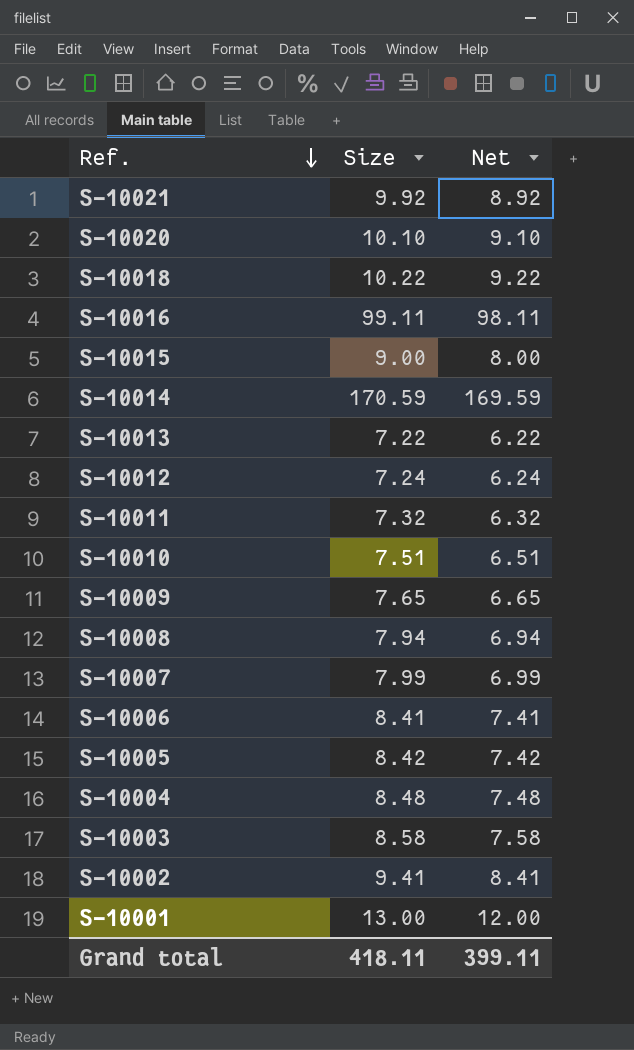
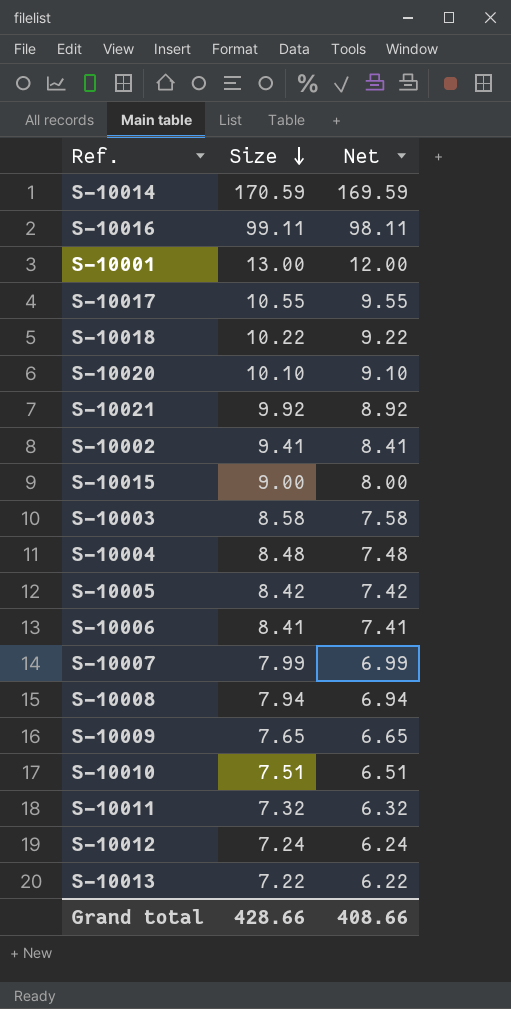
row order: Ref. descending -> Size descending
row S-10017: none -> 10.55 | 9.55
Grand total | Size: 418.11 -> 428.66
Grand total | Net: 399.11 -> 408.66

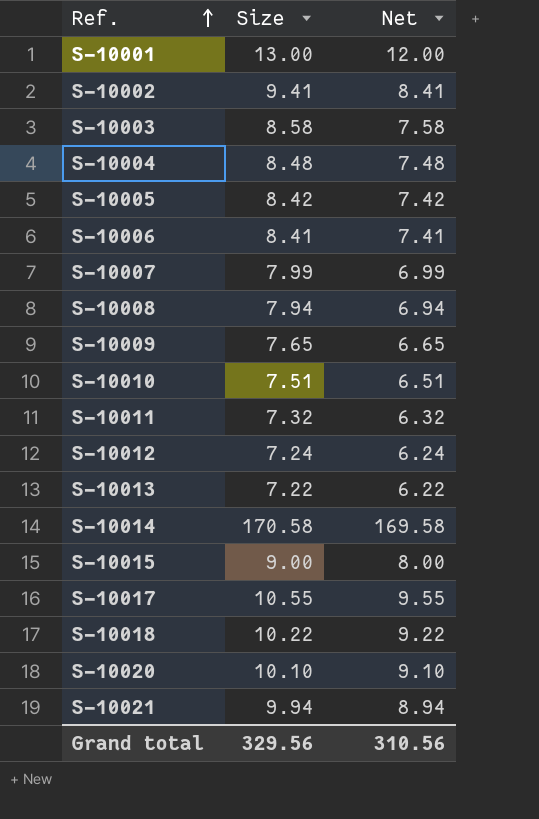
row order: Size descending -> Ref. ascending
row S-10016: 99.11 | 98.11 -> none
S-10014 | Size: 170.59 -> 170.58
S-10014 | Net: 169.59 -> 169.58
S-10021 | Size: 9.92 -> 9.94
S-10021 | Net: 8.92 -> 8.94
Grand total | Size: 428.66 -> 329.56
Grand total | Net: 408.66 -> 310.56

